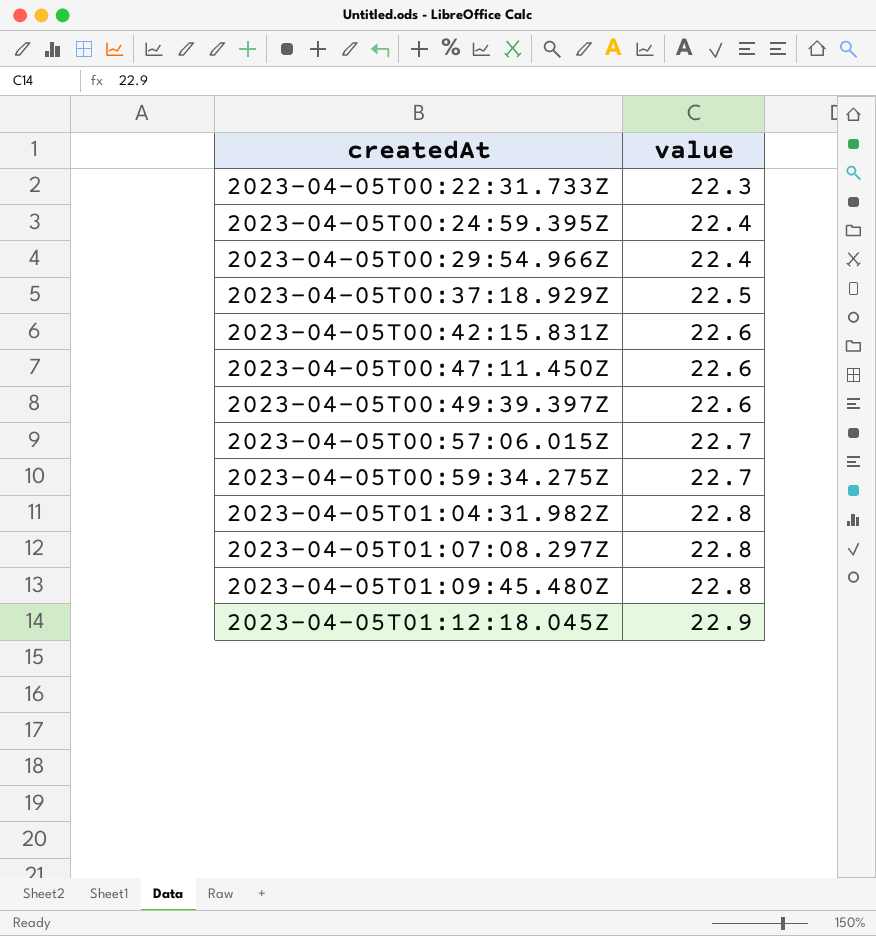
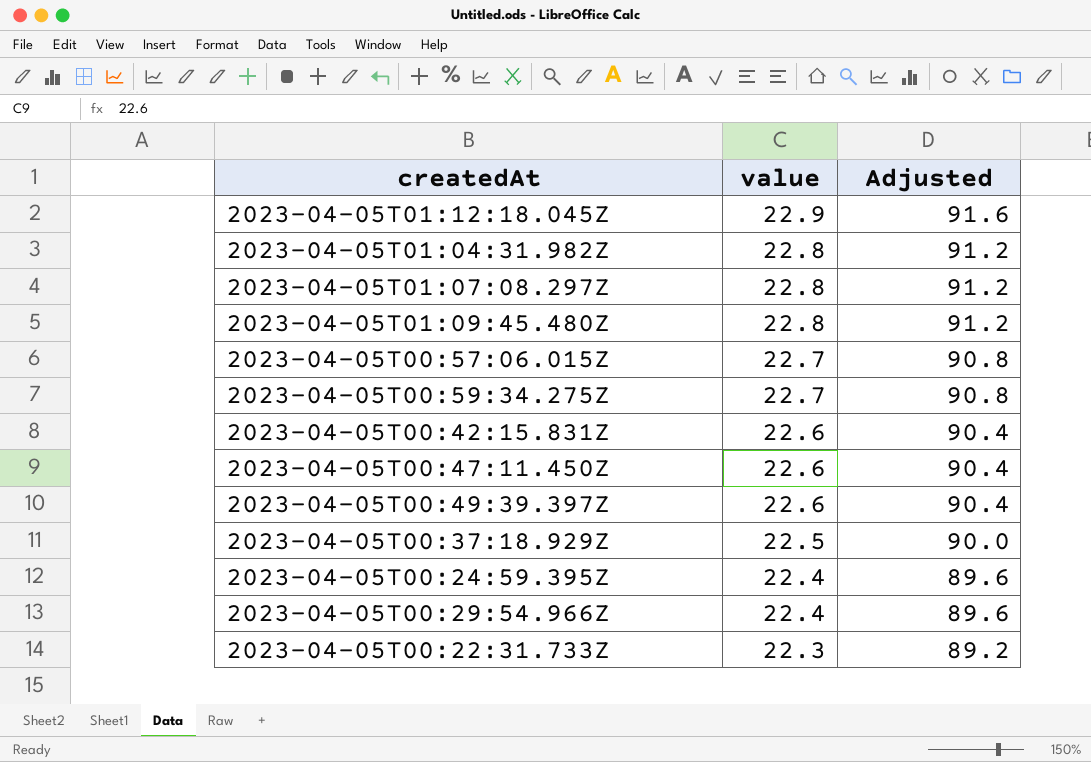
row order: createdAt ascending -> value descending
column Adjusted | formula: none -> [value] * 4

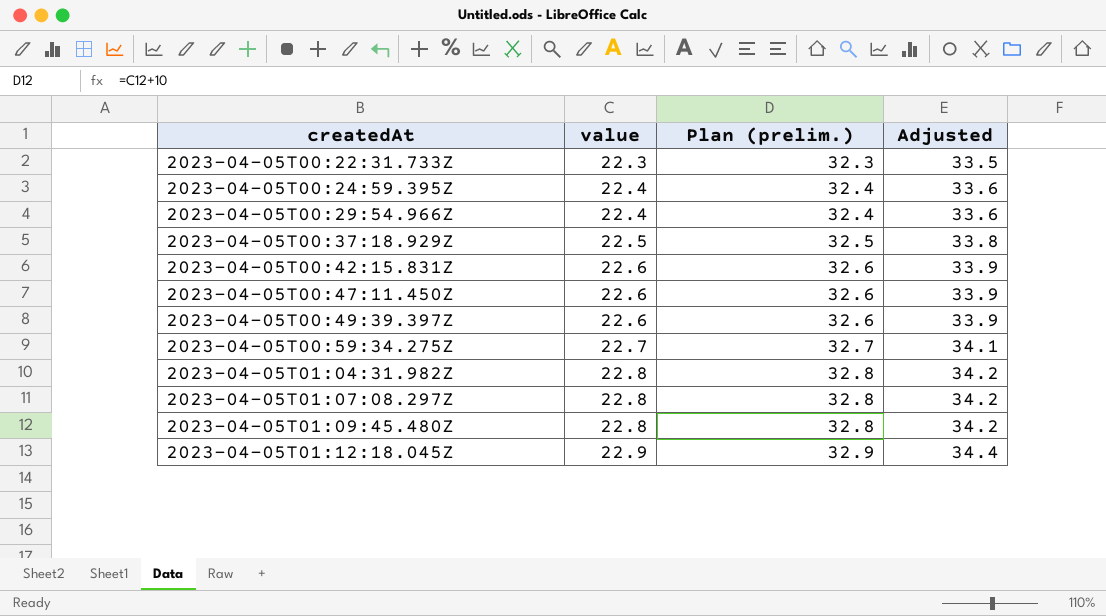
row order: value descending -> createdAt ascending
column Plan (prelim.) | formula: none -> [value] + 10
column Adjusted | formula: [value] * 4 -> [value] * 1.5
row 2023-04-05T00:57:06.015Z: 22.7 | 90.8 -> none

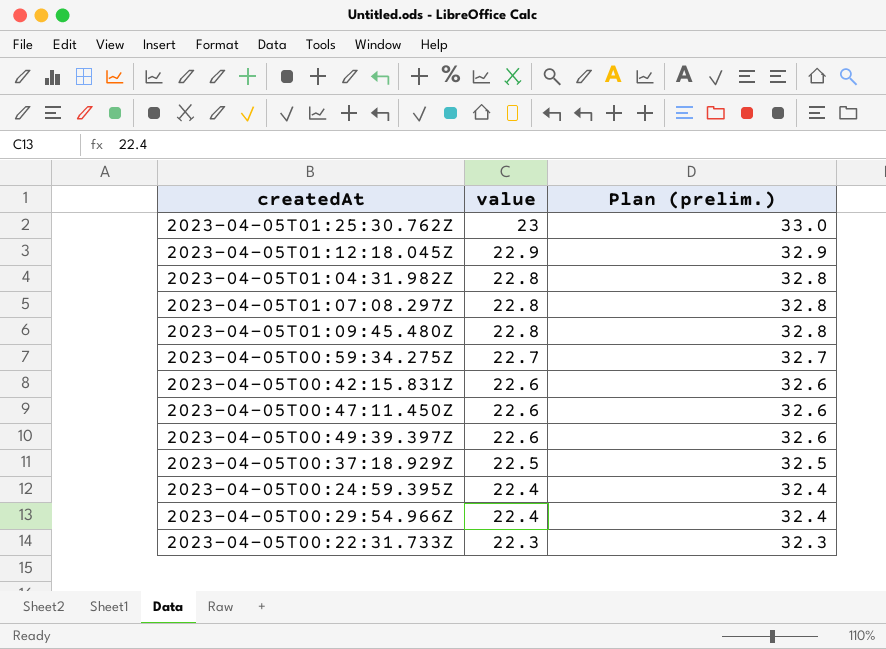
row order: createdAt ascending -> value descending
column Adjusted | formula: [value] * 1.5 -> none
row 2023-04-05T01:25:30.762Z: none -> 23 | 33.0

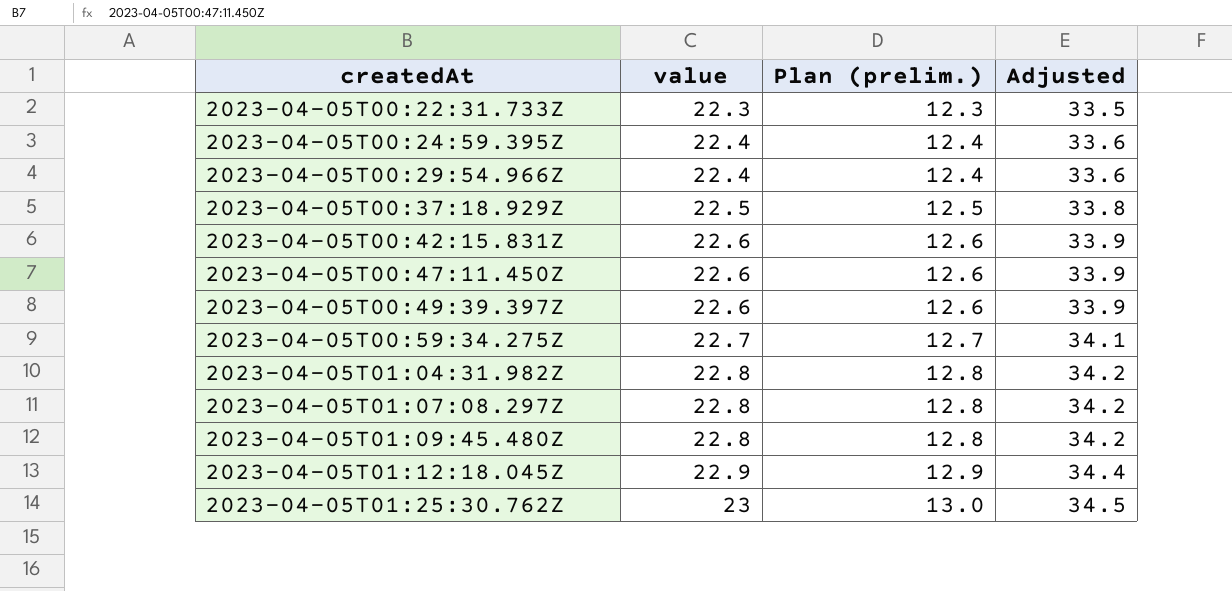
row order: value descending -> createdAt ascending
column Plan (prelim.) | formula: [value] + 10 -> [value] - 10
column Adjusted | formula: none -> [value] * 1.5

